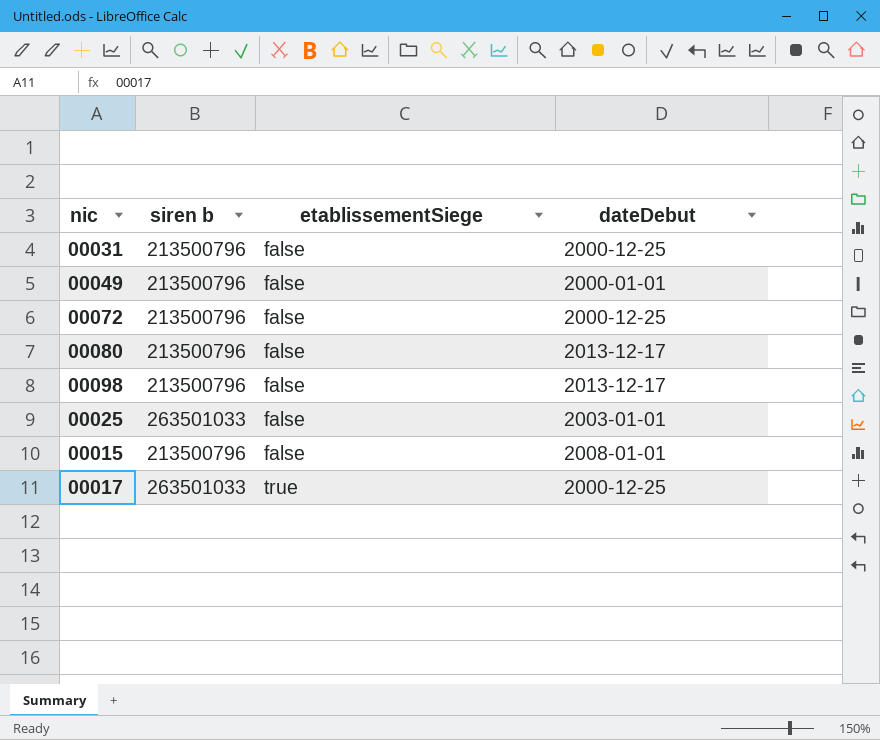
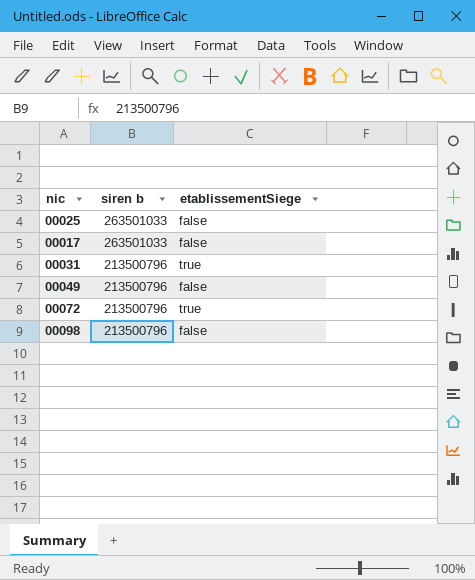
row order: etablissementSiege ascending -> siren b descending
column dateDebut | position: 4 -> none
row 00080: 213500796 | false | 2013-12-17 -> none
row 00015: 213500796 | false | 2008-01-01 -> none
00017 | etablissementSiege: true -> false
00031 | etablissementSiege: false -> true
00072 | etablissementSiege: false -> true

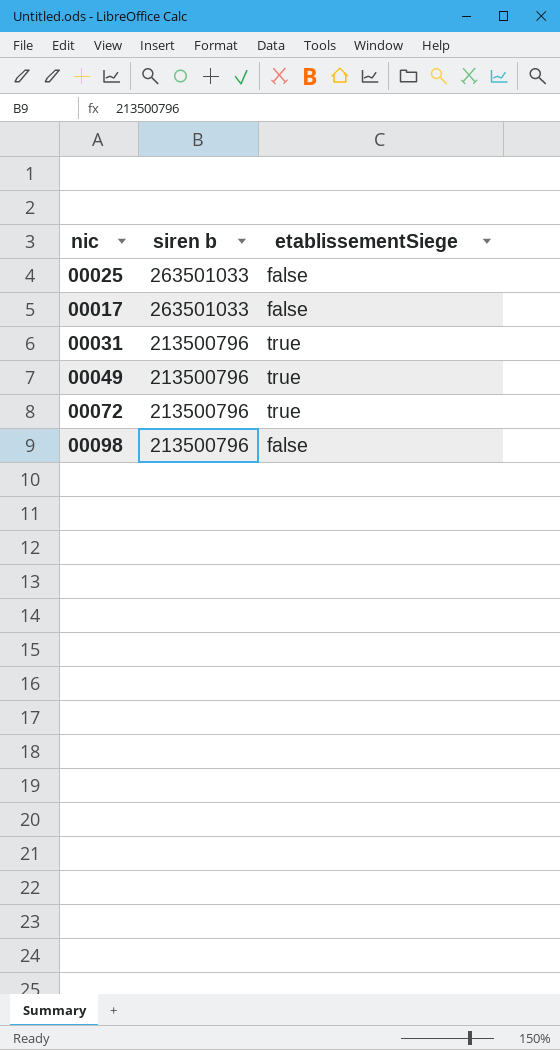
00049 | etablissementSiege: false -> true

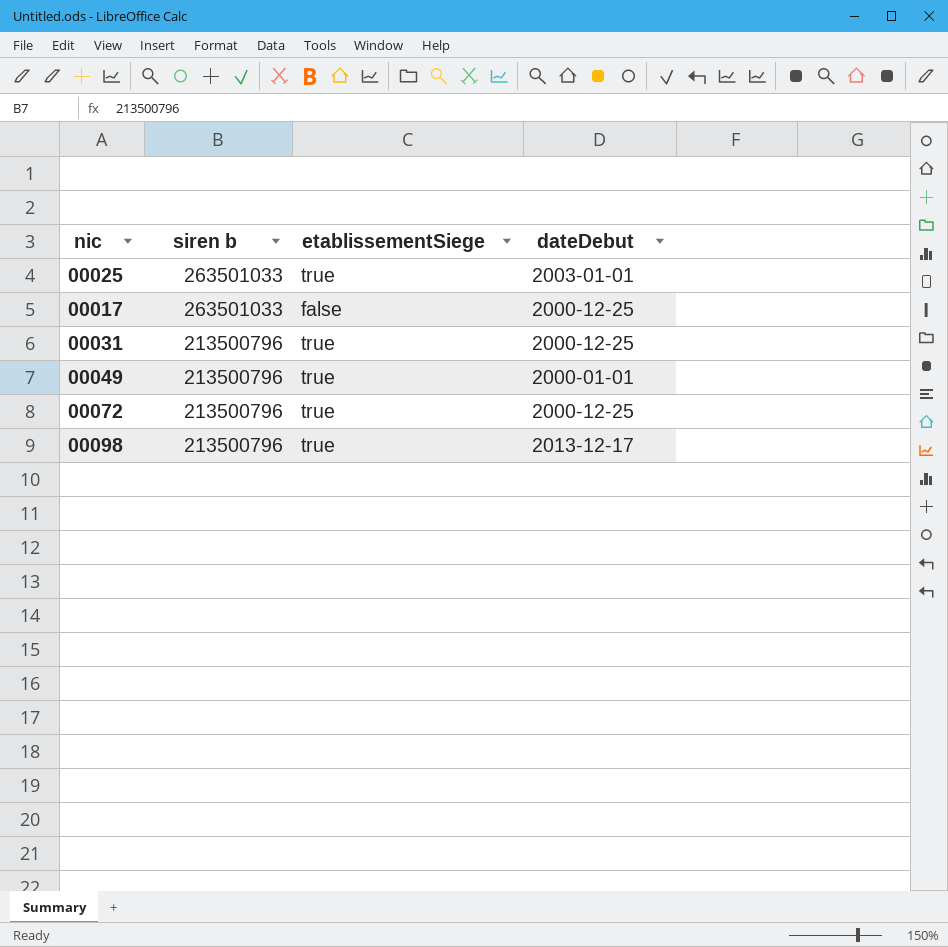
column dateDebut | position: none -> 4
00025 | etablissementSiege: false -> true
00098 | etablissementSiege: false -> true

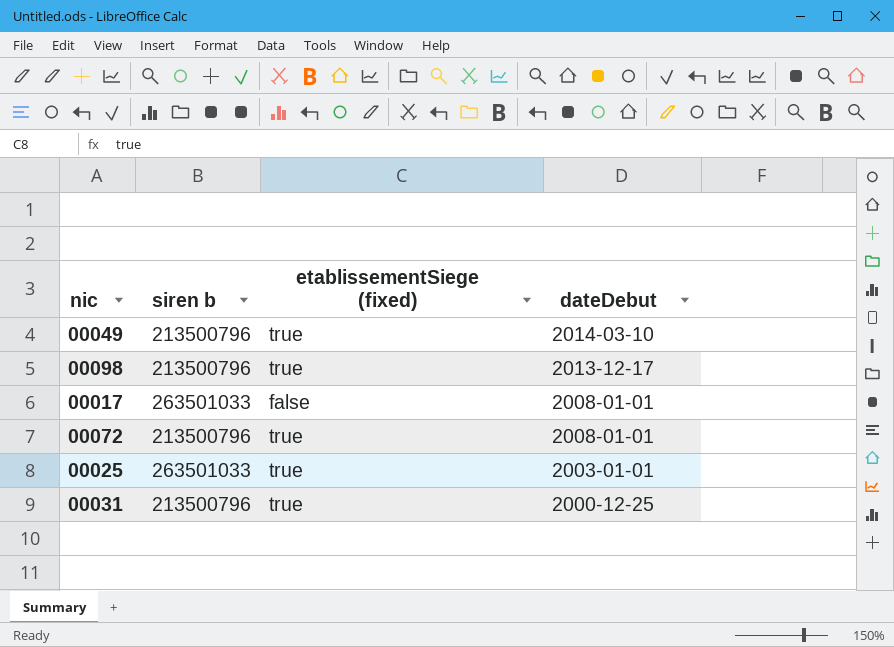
row order: siren b descending -> dateDebut descending
column name: etablissementSiege -> etablissementSiege (fixed)
00049 | dateDebut: 2000-01-01 -> 2014-03-10
00017 | dateDebut: 2000-12-25 -> 2008-01-01
00072 | dateDebut: 2000-12-25 -> 2008-01-01

